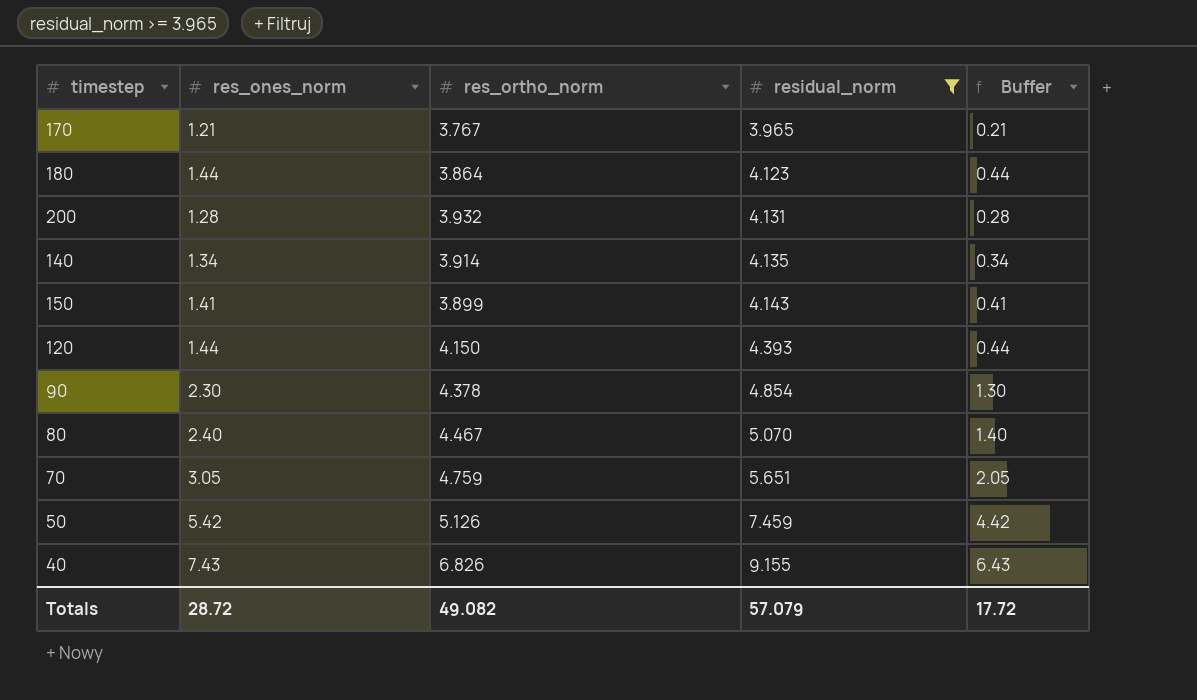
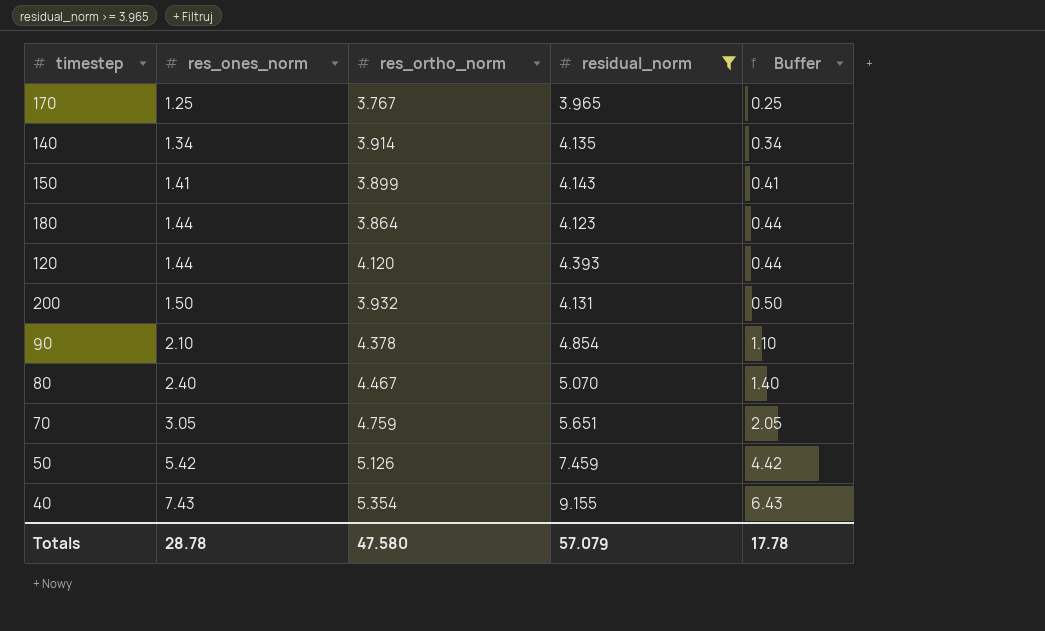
row order: residual_norm ascending -> res_ones_norm ascending
170 | res_ones_norm: 1.21 -> 1.25
170 | Buffer: 0.21 -> 0.25
120 | res_ortho_norm: 4.150 -> 4.120
200 | res_ones_norm: 1.28 -> 1.50
200 | Buffer: 0.28 -> 0.50
90 | res_ones_norm: 2.30 -> 2.10
90 | Buffer: 1.30 -> 1.10
40 | res_ortho_norm: 6.826 -> 5.354
Totals | res_ones_norm: 28.72 -> 28.78
Totals | res_ortho_norm: 49.082 -> 47.580
Totals | Buffer: 17.72 -> 17.78

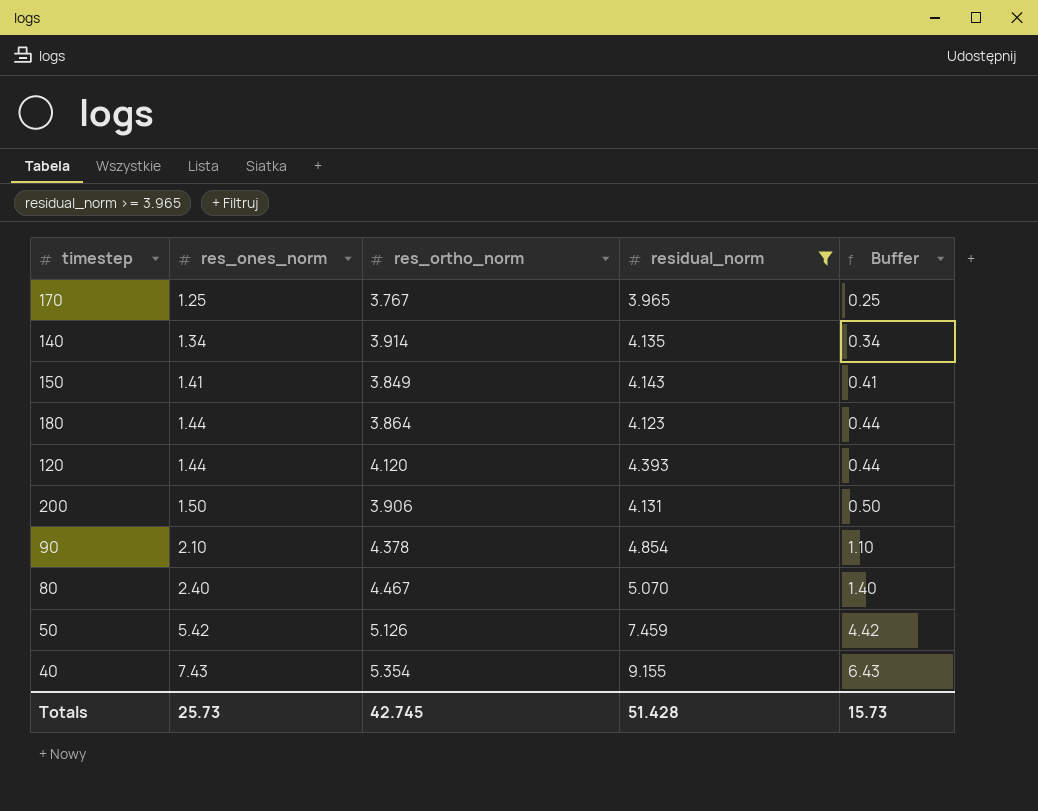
row 70: 3.05 | 4.759 | 5.651 | 2.05 -> none
150 | res_ortho_norm: 3.899 -> 3.849
200 | res_ortho_norm: 3.932 -> 3.906
Totals | res_ones_norm: 28.78 -> 25.73
Totals | res_ortho_norm: 47.580 -> 42.745
Totals | residual_norm: 57.079 -> 51.428
Totals | Buffer: 17.78 -> 15.73

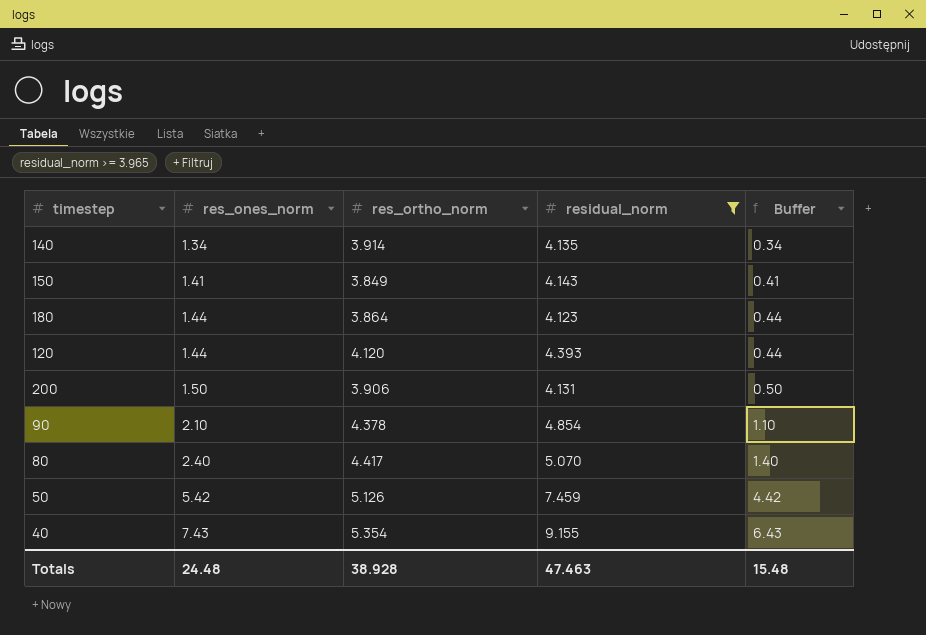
row 170: 1.25 | 3.767 | 3.965 | 0.25 -> none
80 | res_ortho_norm: 4.467 -> 4.417
Totals | res_ones_norm: 25.73 -> 24.48
Totals | res_ortho_norm: 42.745 -> 38.928
Totals | residual_norm: 51.428 -> 47.463
Totals | Buffer: 15.73 -> 15.48

